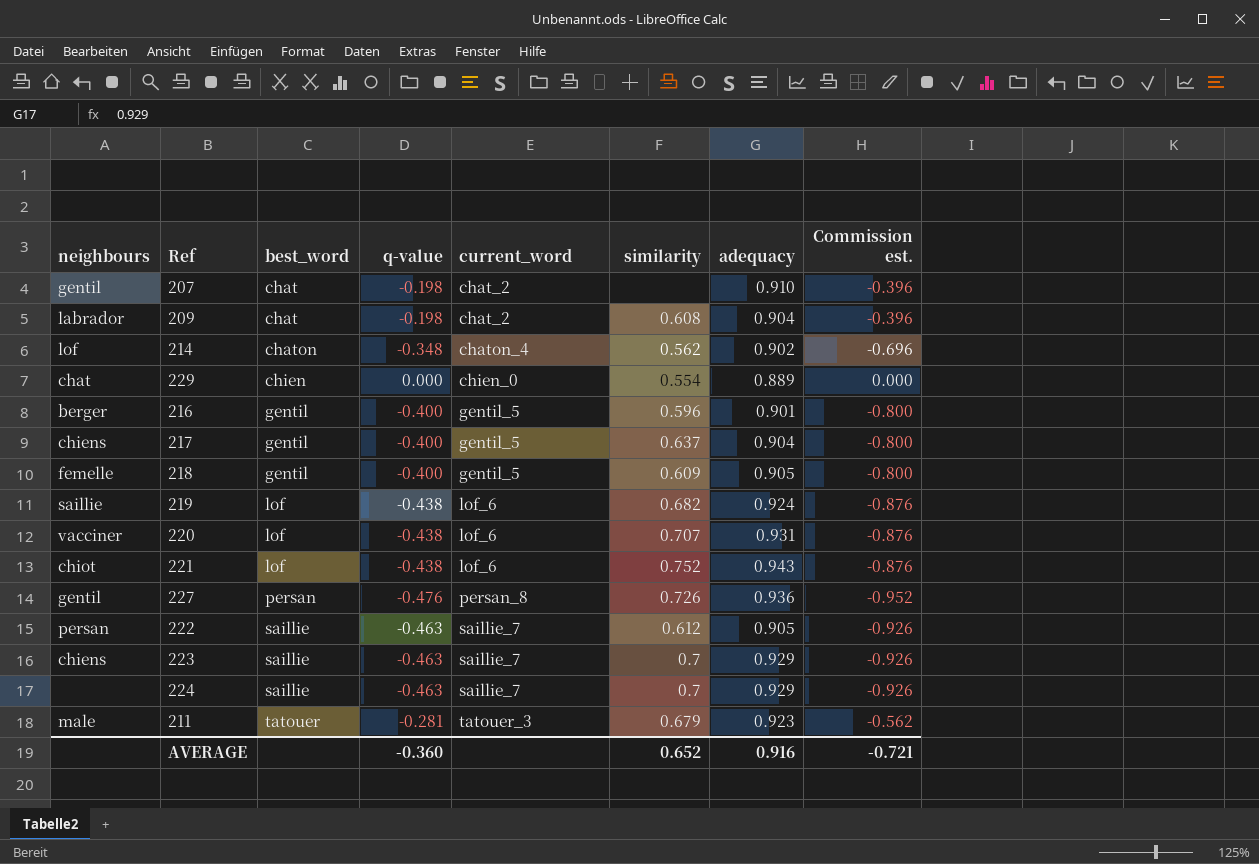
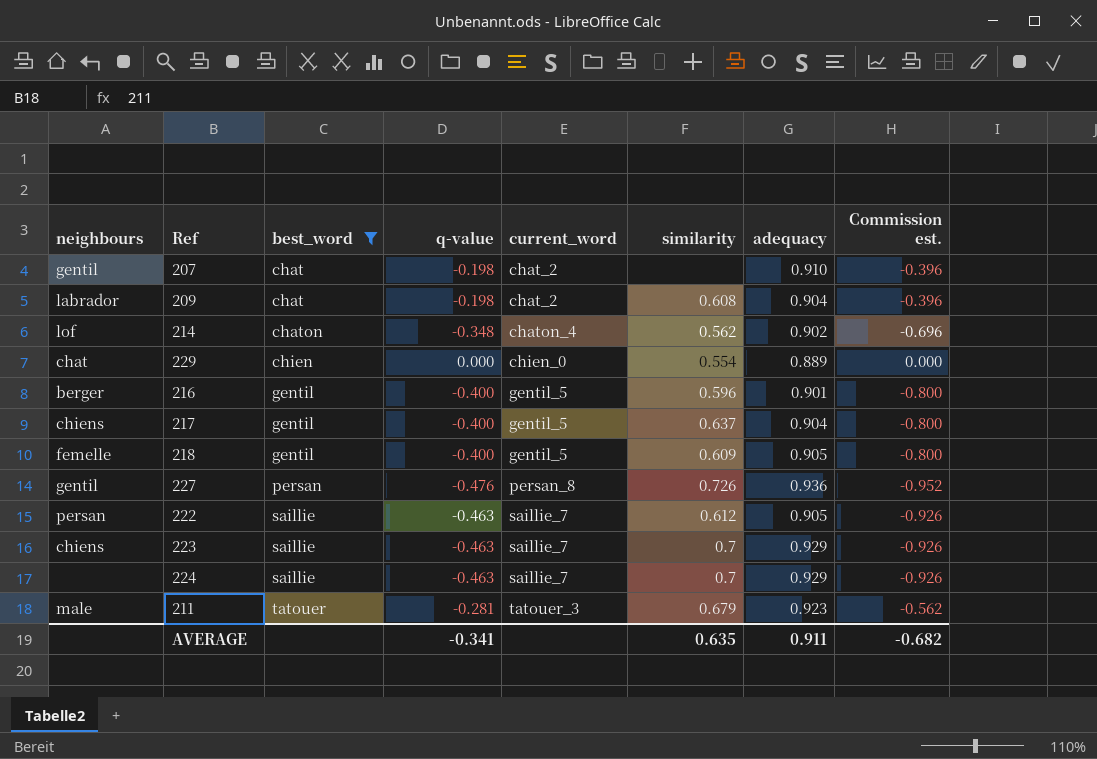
filter: none -> best_word != lof
AVERAGE | q-value: -0.360 -> -0.341
AVERAGE | similarity: 0.652 -> 0.635
AVERAGE | adequacy: 0.916 -> 0.911
AVERAGE | Commission est.: -0.721 -> -0.682

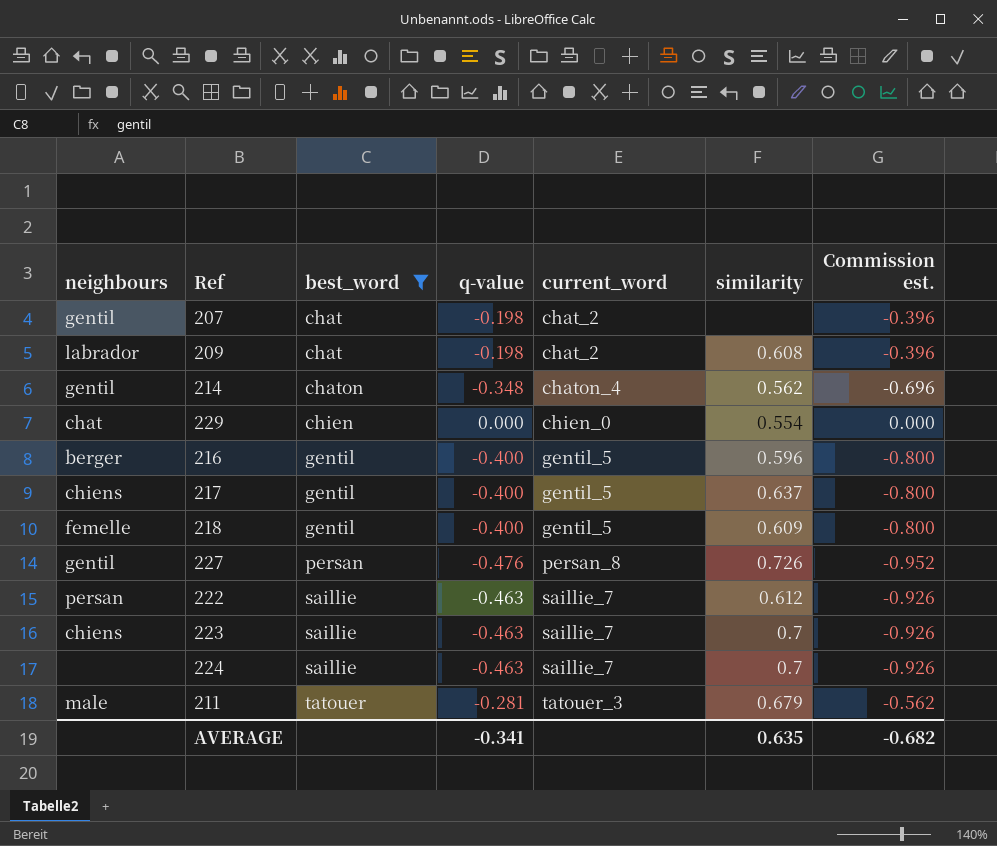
column adequacy | position: 7 -> none
214 | neighbours: lof -> gentil

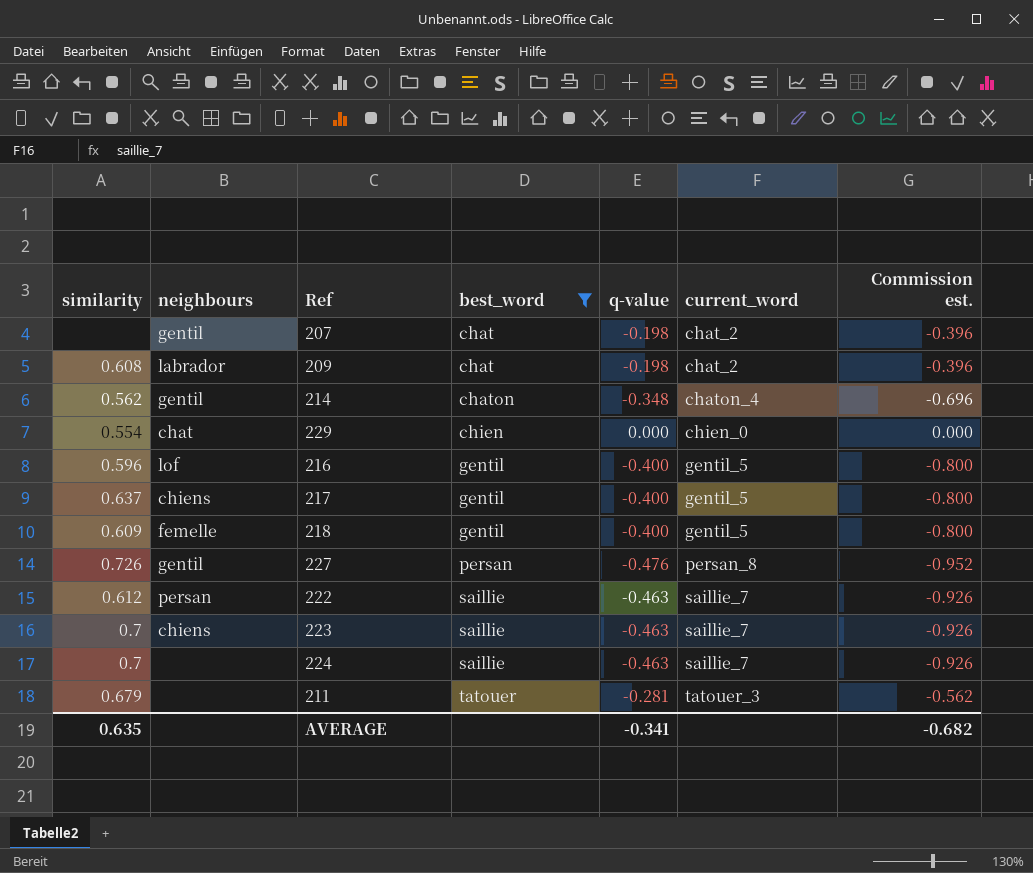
column similarity | position: 6 -> 1
216 | neighbours: berger -> lof
211 | neighbours: male -> none

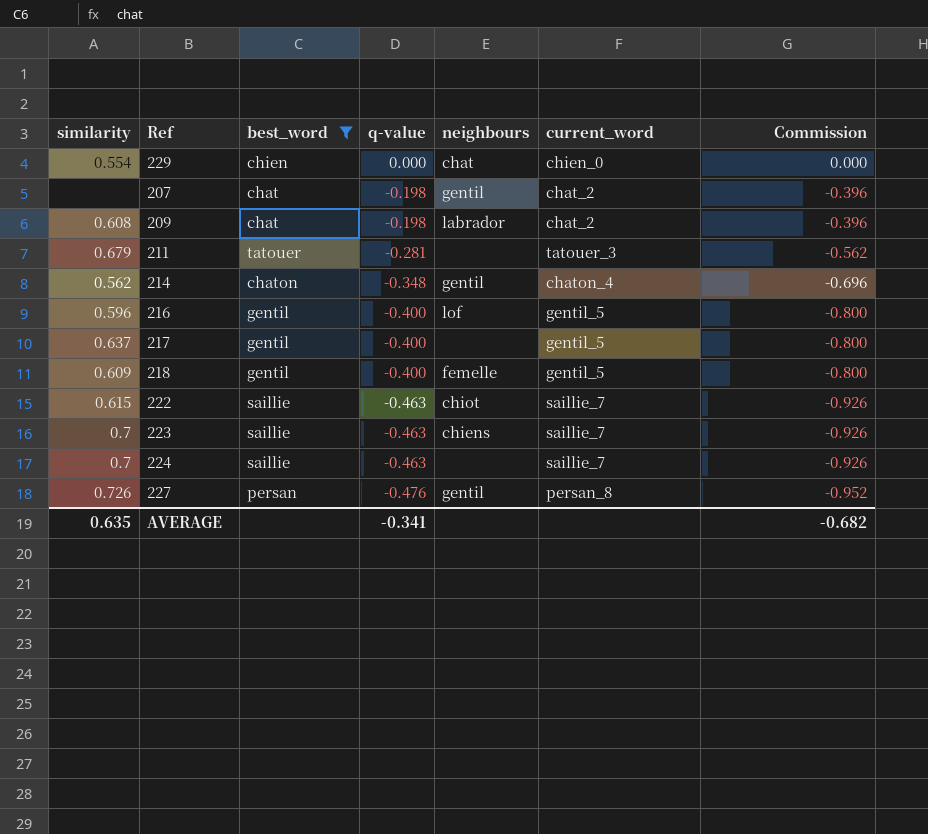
row order: best_word ascending -> q-value descending
column neighbours | position: 2 -> 5
column name: Commission est. -> Commission
217 | neighbours: chiens -> none
222 | similarity: 0.612 -> 0.615
222 | neighbours: persan -> chiot

